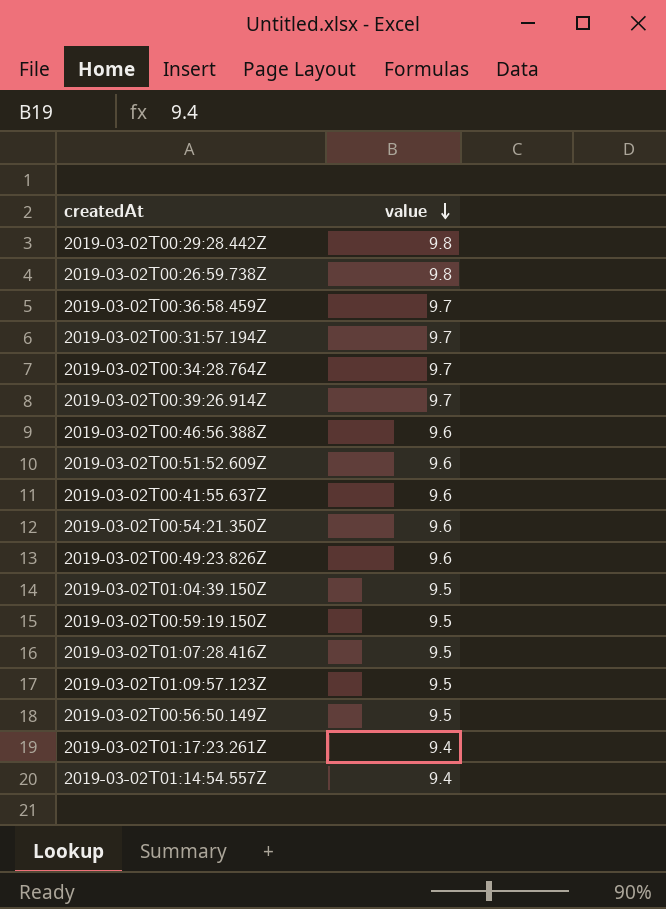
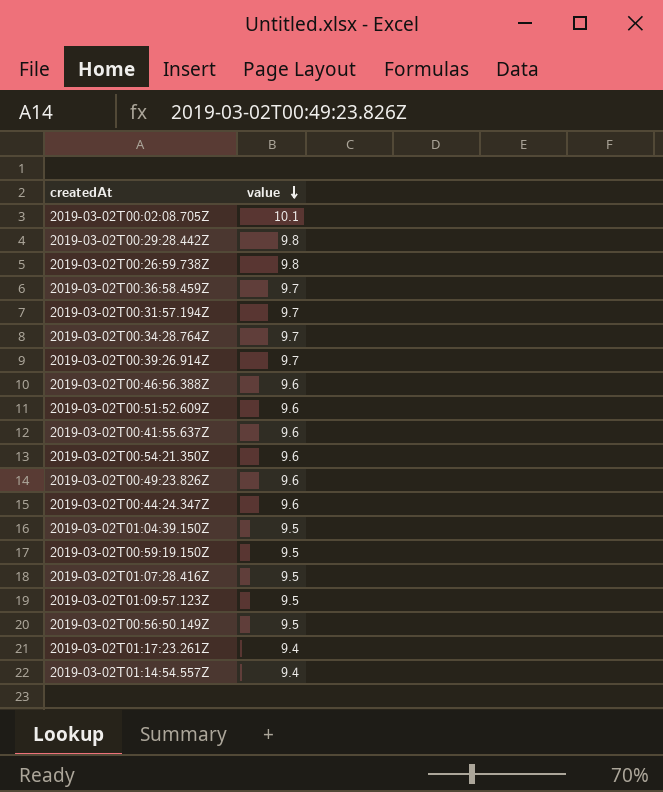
row 2019-03-02T00:02:08.705Z: none -> 10.1
row 2019-03-02T00:44:24.347Z: none -> 9.6

